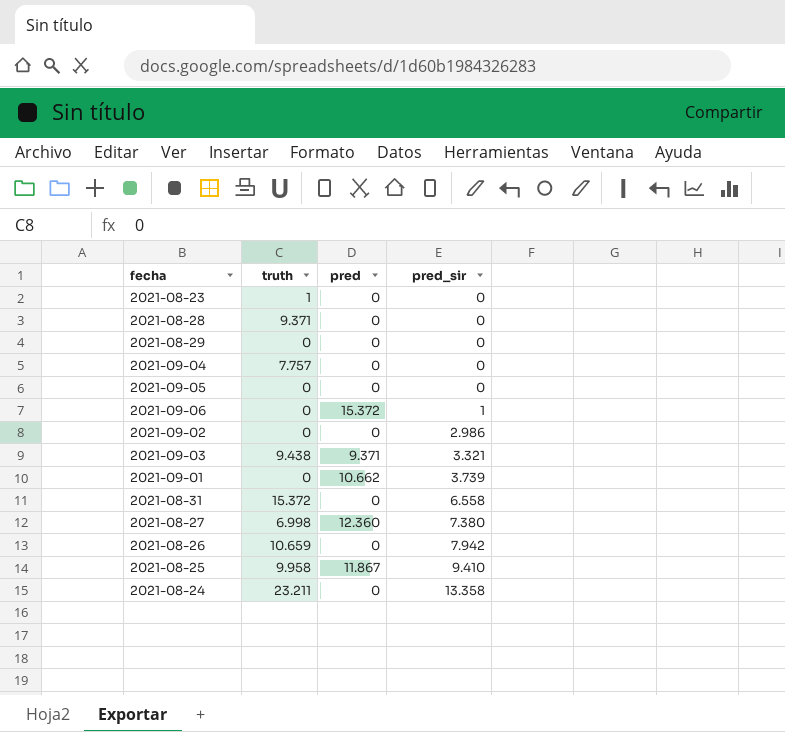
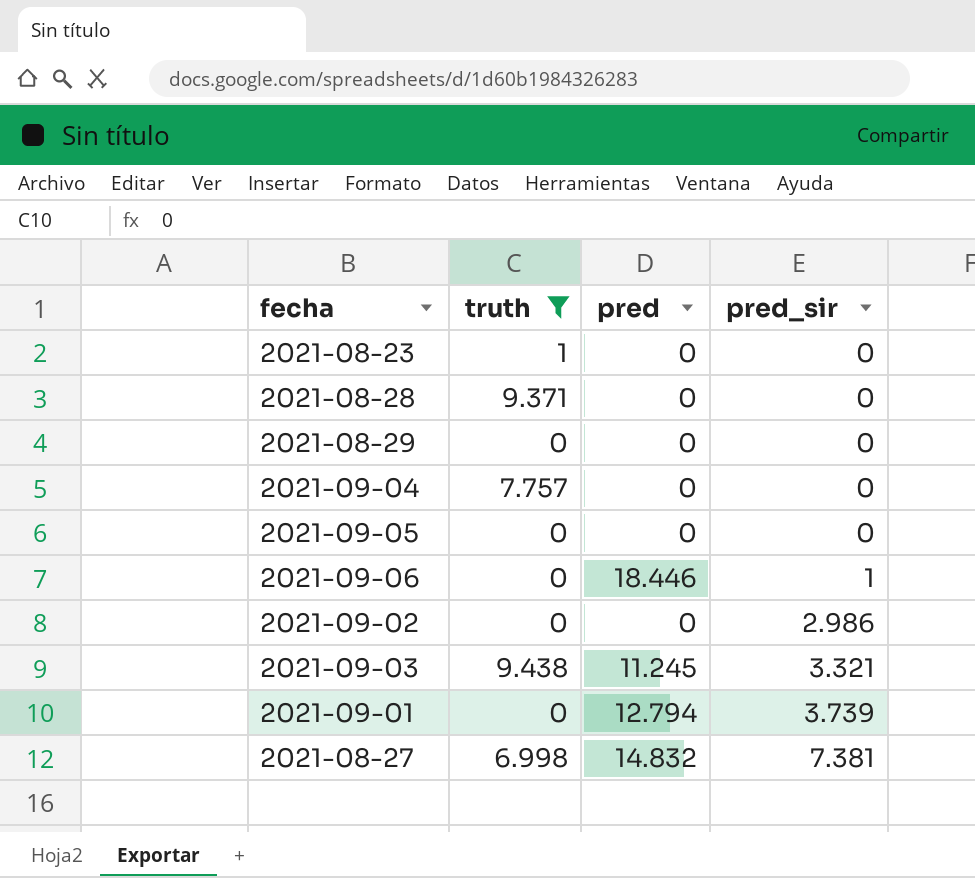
filter: none -> truth <= 9.438
2021-09-06 | pred: 15.372 -> 18.446
2021-09-03 | pred: 9.371 -> 11.245
2021-09-01 | pred: 10.662 -> 12.794
2021-08-27 | pred: 12.360 -> 14.832
2021-08-27 | pred_sir: 7.380 -> 7.381

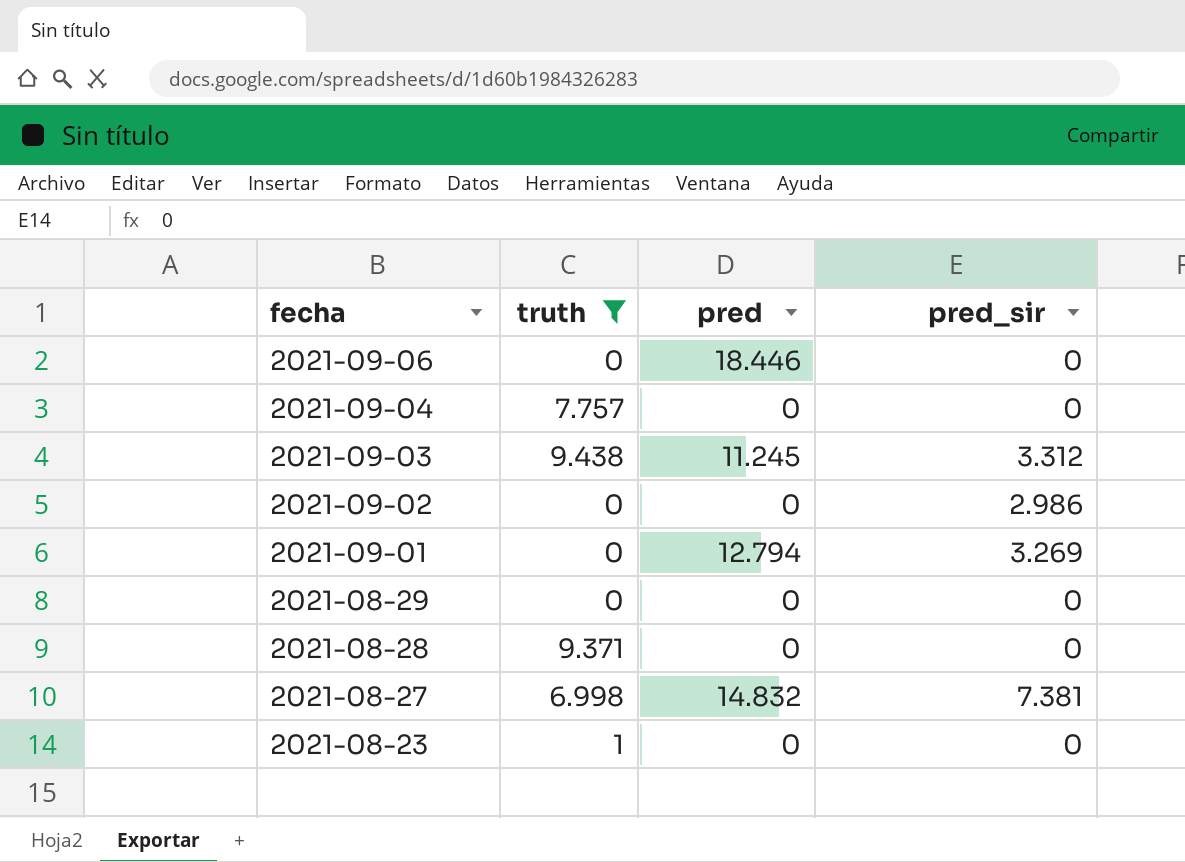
row order: pred_sir ascending -> fecha descending
row 2021-09-05: 0 | 0 | 0 -> none
2021-09-06 | pred_sir: 1 -> 0
2021-09-03 | pred_sir: 3.321 -> 3.312
2021-09-01 | pred_sir: 3.739 -> 3.269

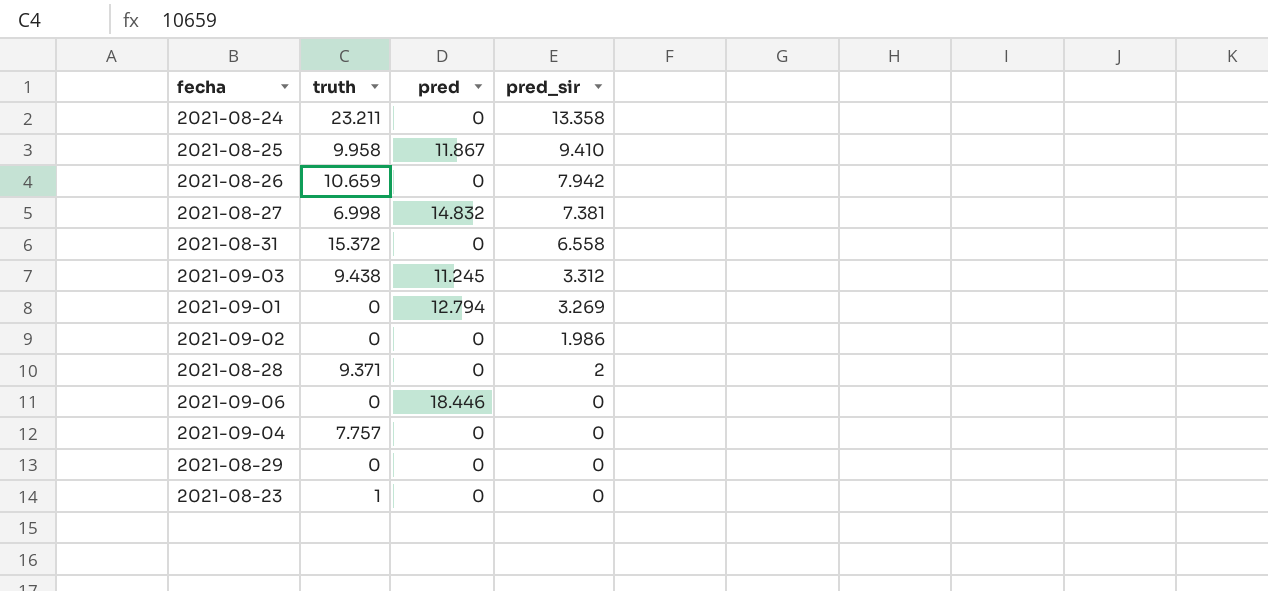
filter: truth <= 9.438 -> none
row order: fecha descending -> pred_sir descending
2021-09-02 | pred_sir: 2.986 -> 1.986
2021-08-28 | pred_sir: 0 -> 2

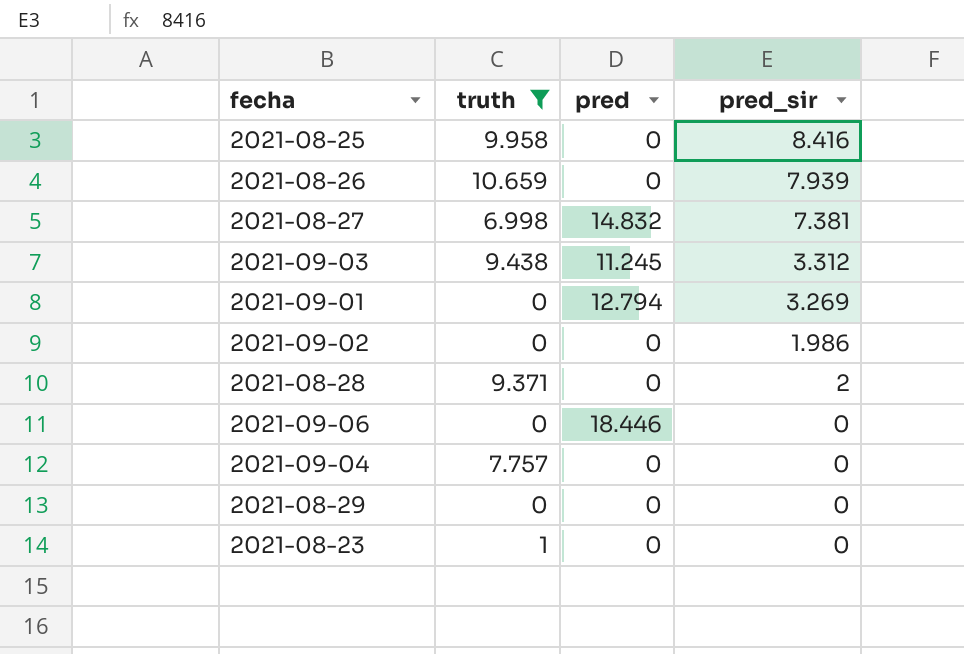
filter: none -> truth <= 10.659
2021-08-25 | pred: 11.867 -> 0
2021-08-25 | pred_sir: 9.410 -> 8.416
2021-08-26 | pred_sir: 7.942 -> 7.939

